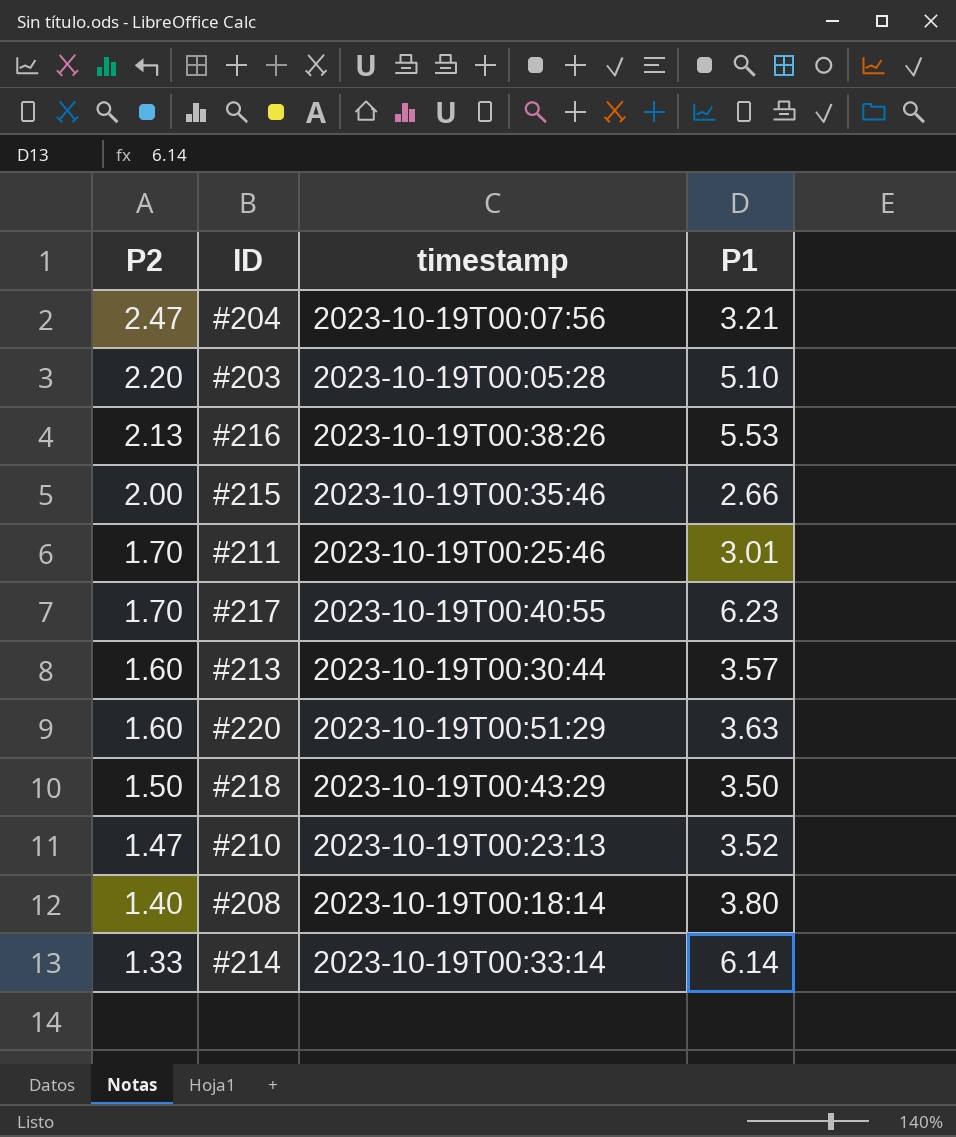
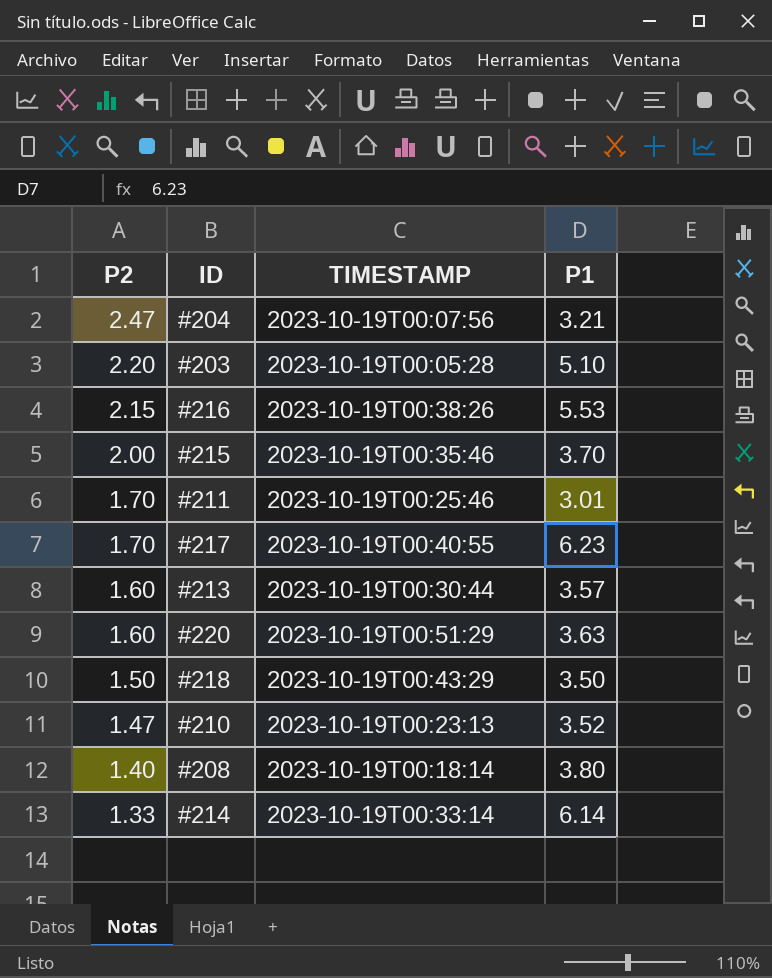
column name: timestamp -> TIMESTAMP
#216 | P2: 2.13 -> 2.15
#215 | P1: 2.66 -> 3.70

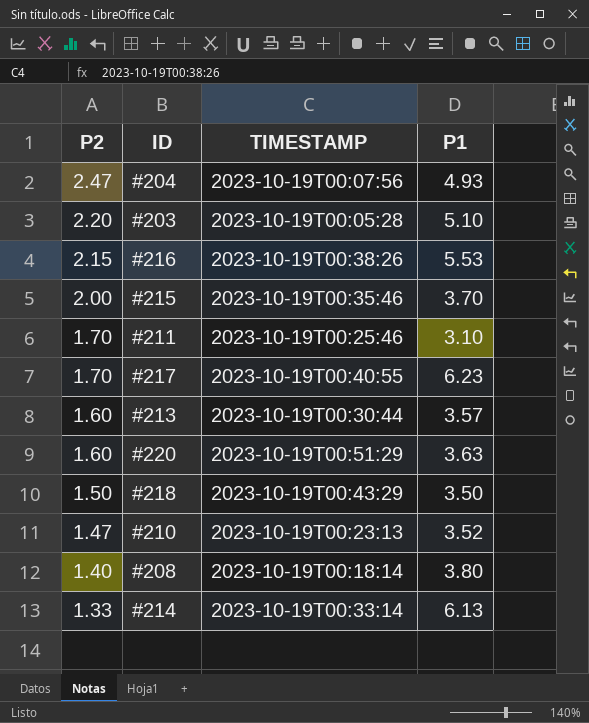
#204 | P1: 3.21 -> 4.93
#211 | P1: 3.01 -> 3.10
#214 | P1: 6.14 -> 6.13

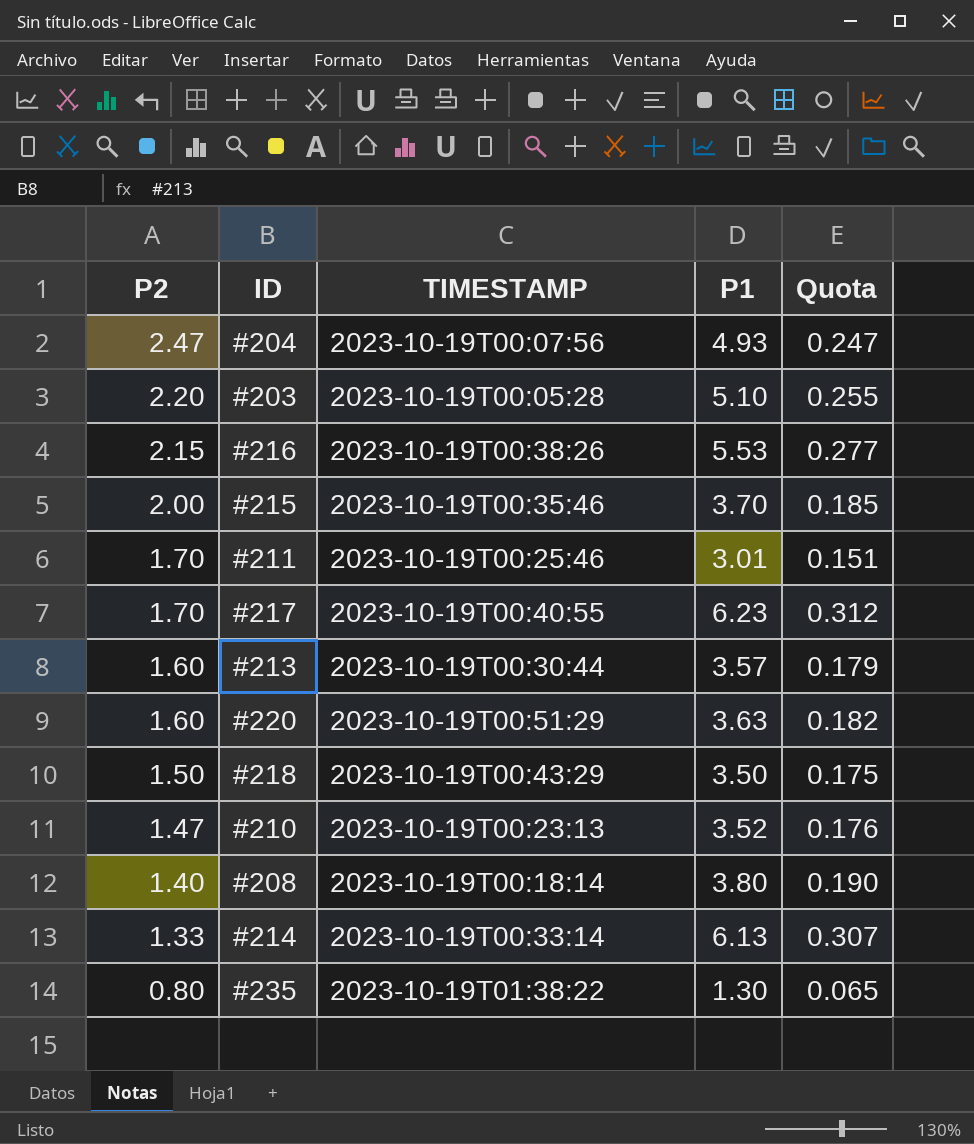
column Quota | formula: none -> [P1] * 0.05
#211 | P1: 3.10 -> 3.01
row #235: none -> 0.80 | 2023-10-19T01:38:22 | 1.30 | 0.065

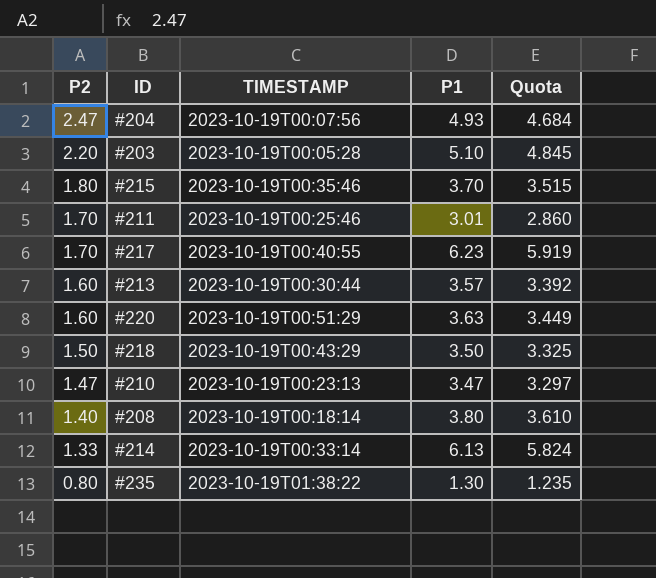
column Quota | formula: [P1] * 0.05 -> [P1] * 0.95
row #216: 2.15 | 2023-10-19T00:38:26 | 5.53 | 0.277 -> none
#215 | P2: 2.00 -> 1.80
#210 | P1: 3.52 -> 3.47

